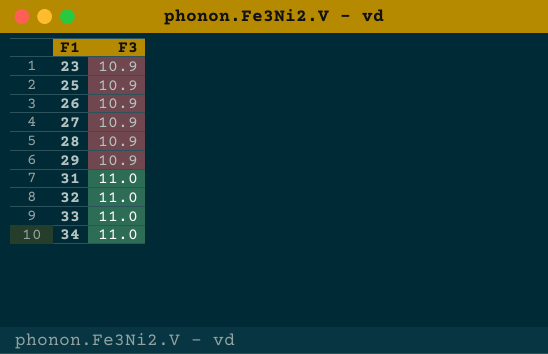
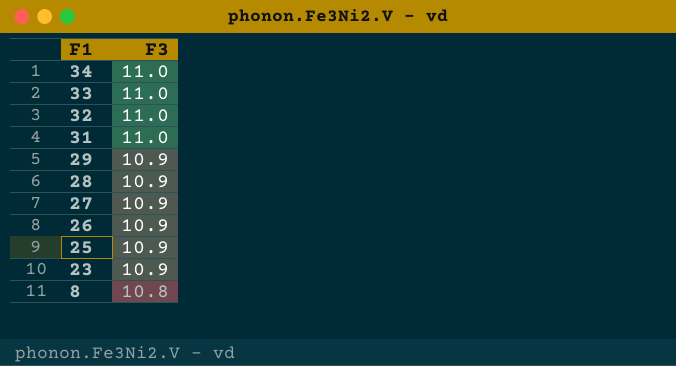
row order: F1 ascending -> F1 descending
row 8: none -> 10.8

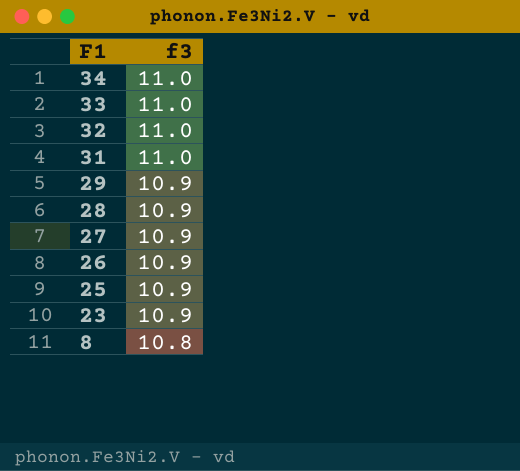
column name: F3 -> f3

